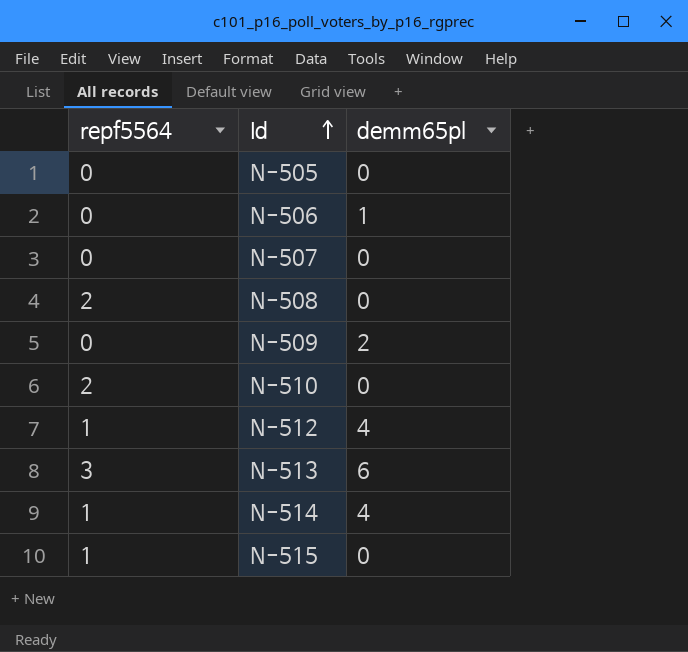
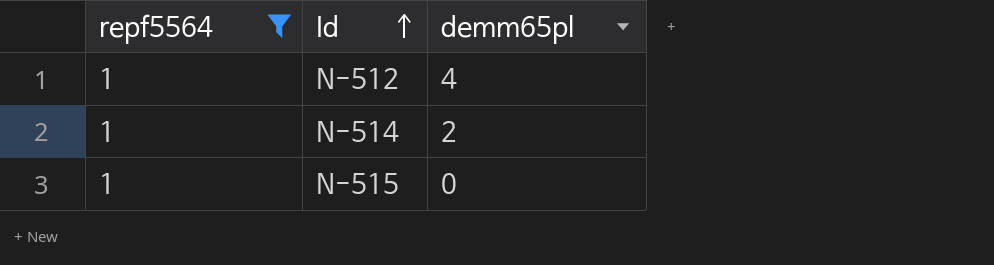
filter: none -> repf5564 = 1
N-514 | demm65pl: 4 -> 2

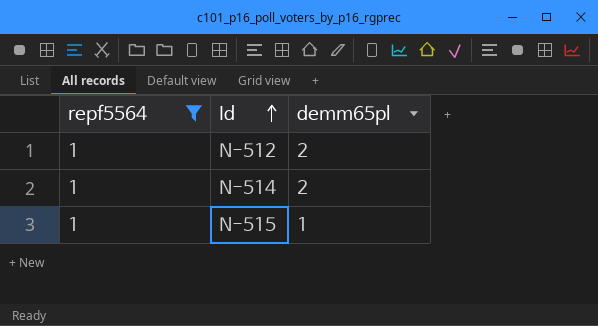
N-512 | demm65pl: 4 -> 2
N-515 | demm65pl: 0 -> 1

